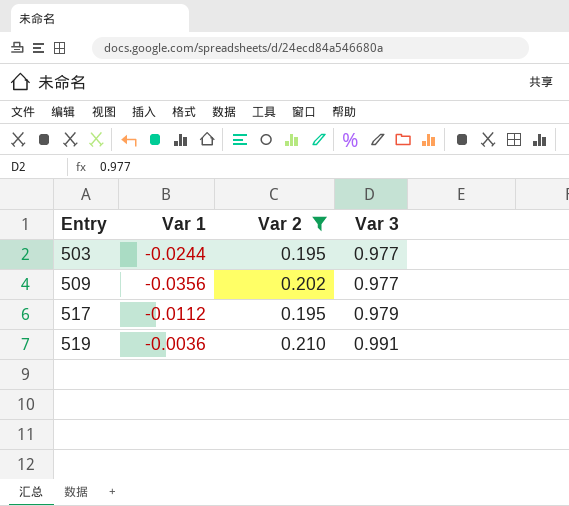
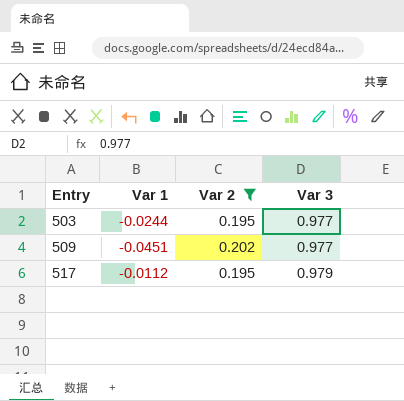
row 519: -0.0036 | 0.210 | 0.991 -> none
509 | Var 1: -0.0356 -> -0.0451

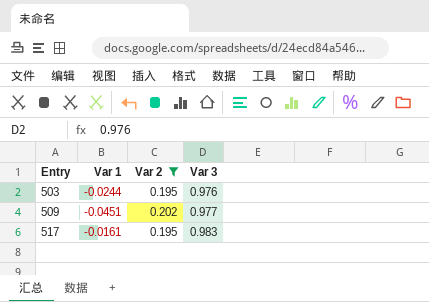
503 | Var 3: 0.977 -> 0.976
517 | Var 1: -0.0112 -> -0.0161
517 | Var 3: 0.979 -> 0.983

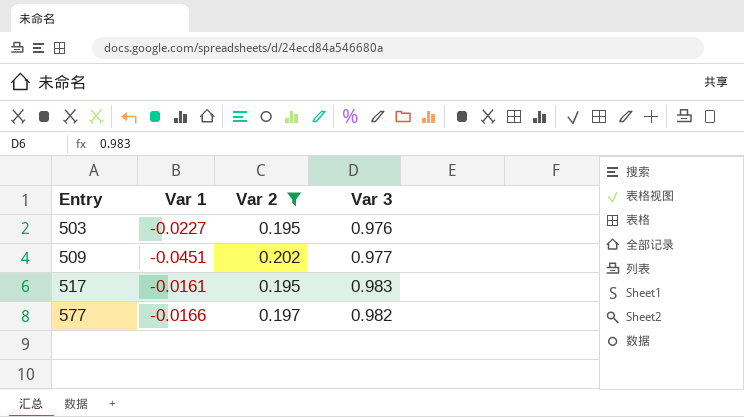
503 | Var 1: -0.0244 -> -0.0227
row 577: none -> -0.0166 | 0.197 | 0.982

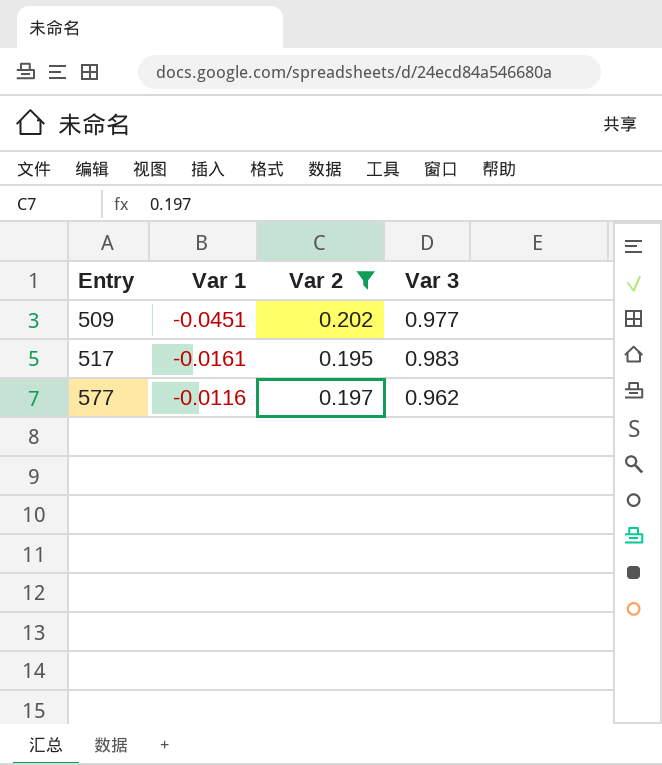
row 503: -0.0227 | 0.195 | 0.976 -> none
577 | Var 1: -0.0166 -> -0.0116
577 | Var 3: 0.982 -> 0.962

